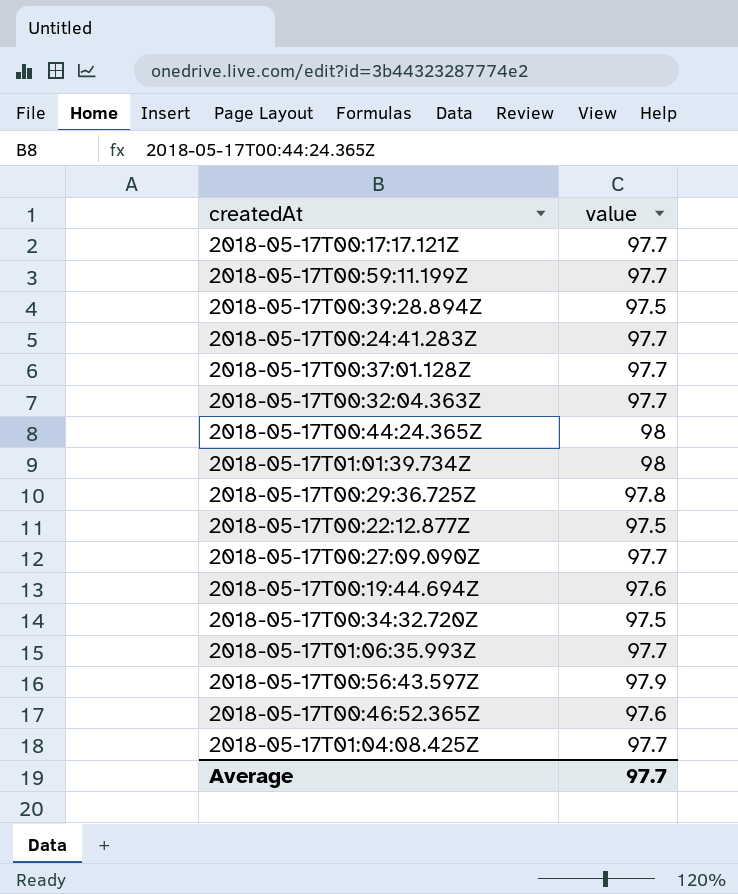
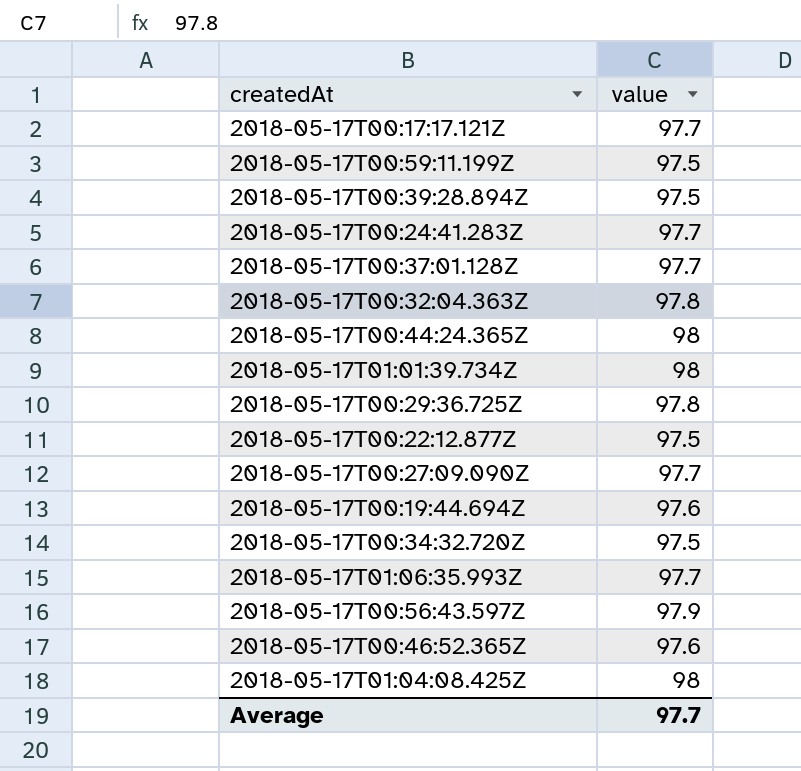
2018-05-17T00:59:11.199Z | value: 97.7 -> 97.5
2018-05-17T00:32:04.363Z | value: 97.7 -> 97.8
2018-05-17T01:04:08.425Z | value: 97.7 -> 98

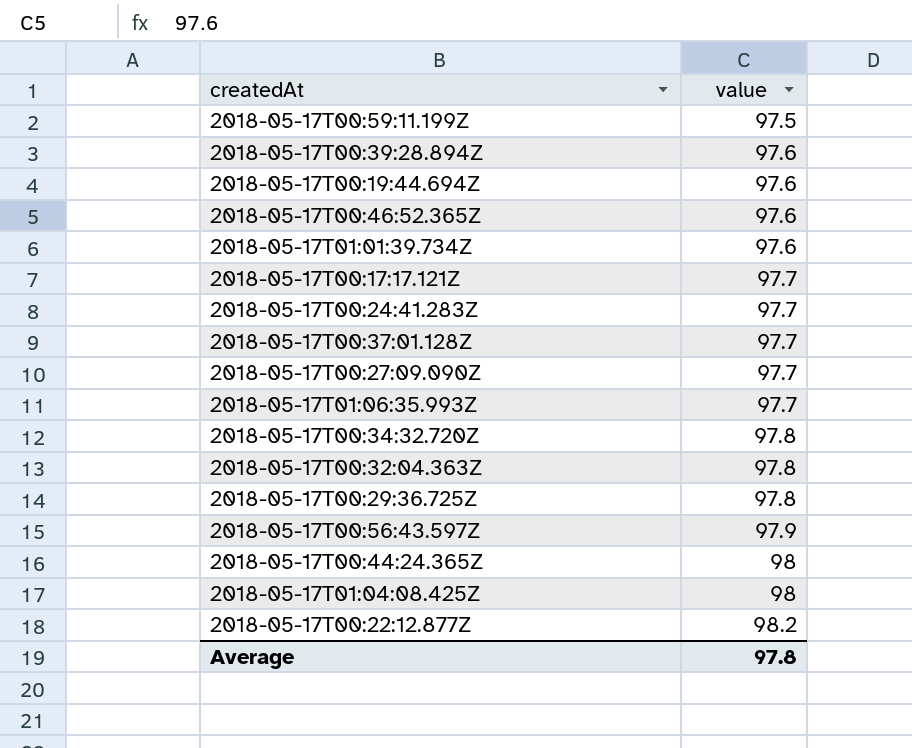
row order: none -> value ascending
2018-05-17T00:39:28.894Z | value: 97.5 -> 97.6
2018-05-17T01:01:39.734Z | value: 98 -> 97.6
2018-05-17T00:34:32.720Z | value: 97.5 -> 97.8
2018-05-17T00:22:12.877Z | value: 97.5 -> 98.2
Average | value: 97.7 -> 97.8

